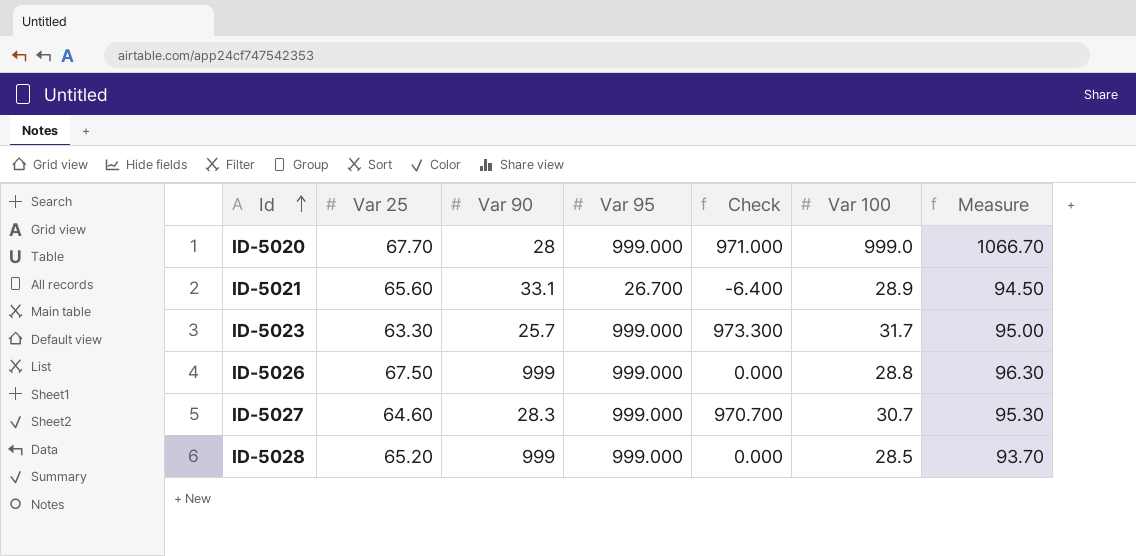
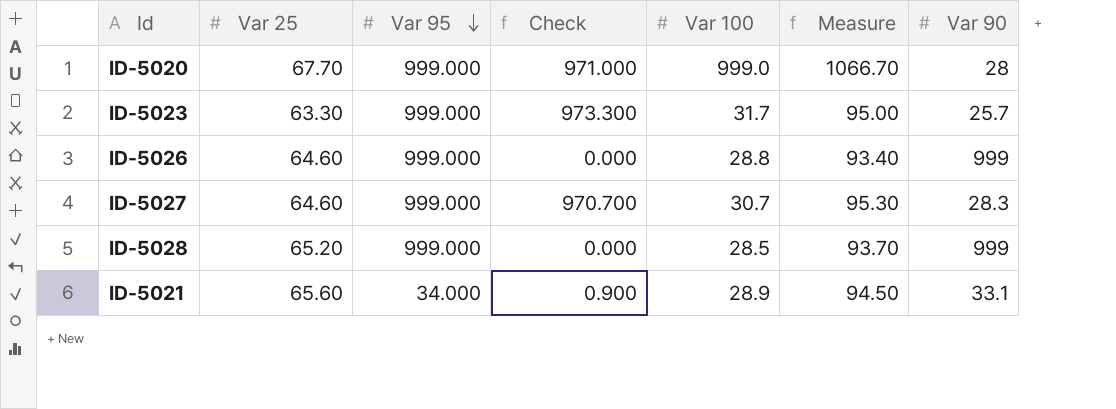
row order: Id ascending -> Var 95 descending
column Var 90 | position: 3 -> 7
ID-5026 | Var 25: 67.50 -> 64.60
ID-5026 | Measure: 96.30 -> 93.40
ID-5021 | Var 95: 26.700 -> 34.000
ID-5021 | Check: -6.400 -> 0.900

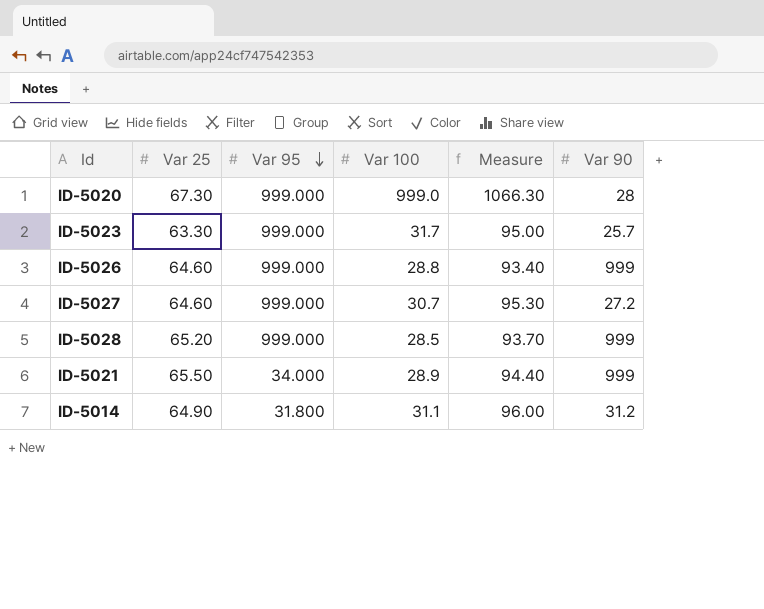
column Check | formula: [Var 95] - [Var 90] -> none
ID-5020 | Var 25: 67.70 -> 67.30
ID-5020 | Measure: 1066.70 -> 1066.30
ID-5027 | Var 90: 28.3 -> 27.2
ID-5021 | Var 25: 65.60 -> 65.50
ID-5021 | Measure: 94.50 -> 94.40
ID-5021 | Var 90: 33.1 -> 999
row ID-5014: none -> 64.90 | 31.800 | 31.1 | 96.00 | 31.2

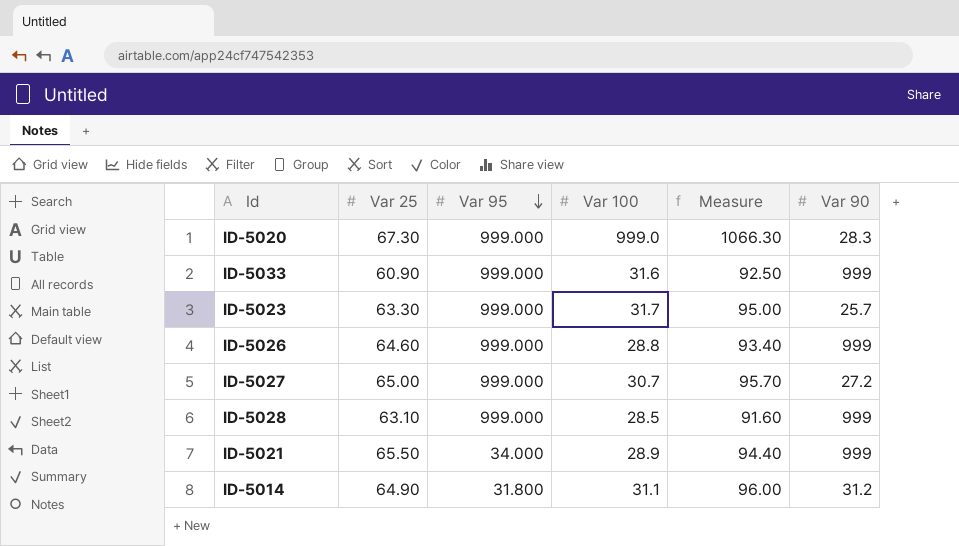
ID-5020 | Var 90: 28 -> 28.3
row ID-5033: none -> 60.90 | 999.000 | 31.6 | 92.50 | 999
ID-5027 | Var 25: 64.60 -> 65.00
ID-5027 | Measure: 95.30 -> 95.70
ID-5028 | Var 25: 65.20 -> 63.10
ID-5028 | Measure: 93.70 -> 91.60

